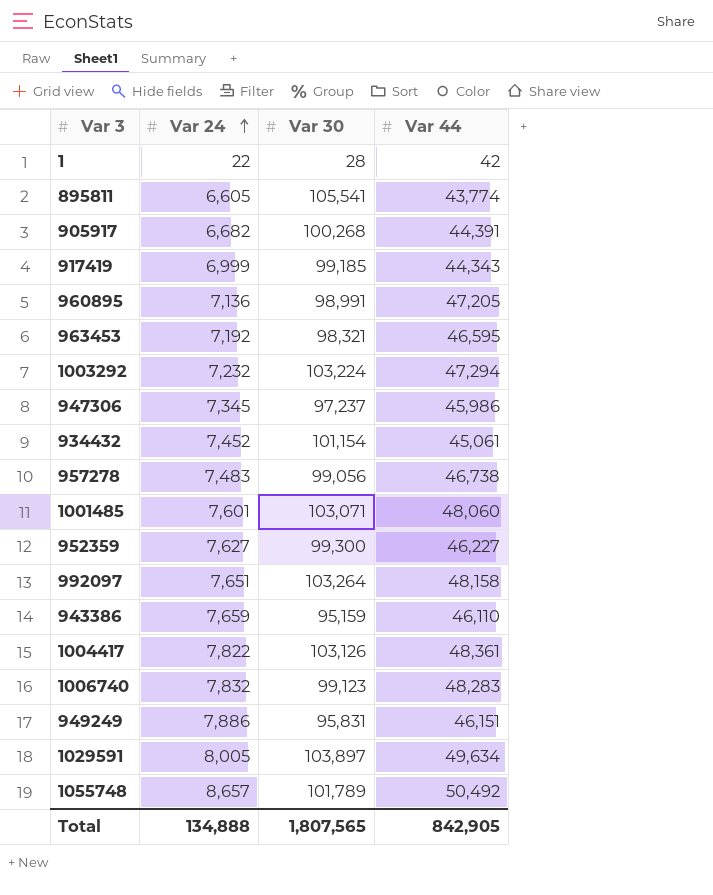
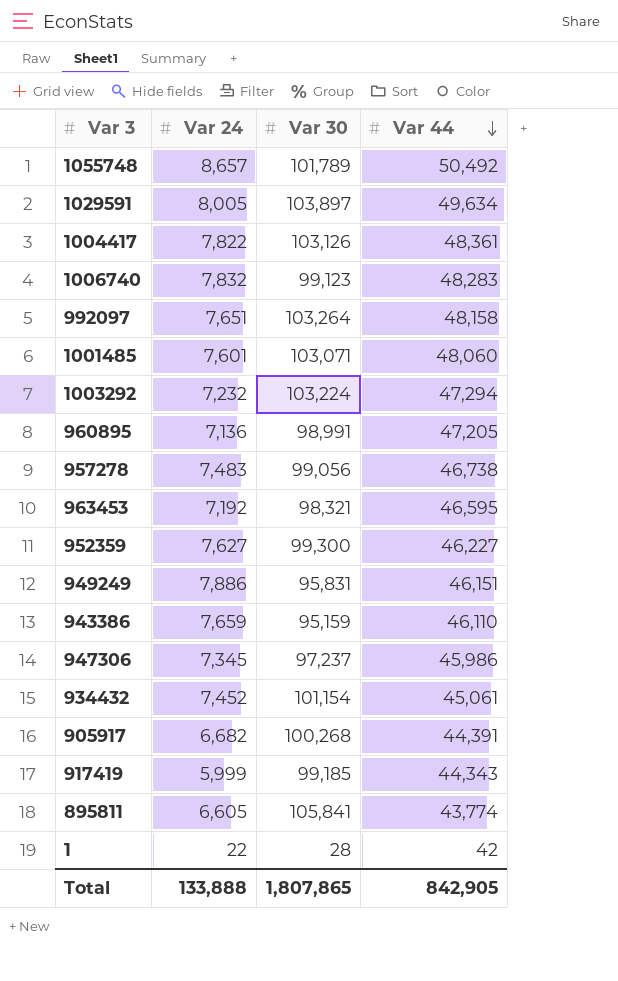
row order: Var 24 ascending -> Var 44 descending
917419 | Var 24: 6,999 -> 5,999
895811 | Var 30: 105,541 -> 105,841
Total | Var 24: 134,888 -> 133,888
Total | Var 30: 1,807,565 -> 1,807,865

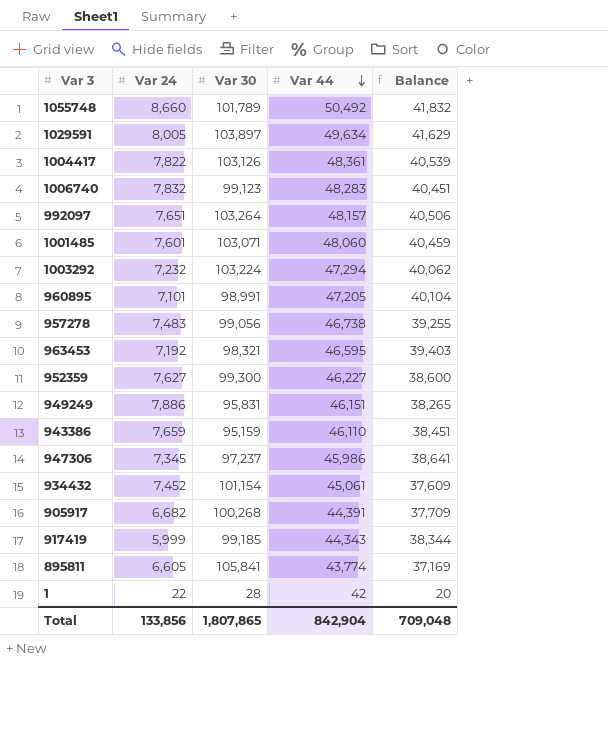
column Balance | formula: none -> [Var 44] - [Var 24]
1055748 | Var 24: 8,657 -> 8,660
992097 | Var 44: 48,158 -> 48,157
960895 | Var 24: 7,136 -> 7,101
Total | Var 24: 133,888 -> 133,856
Total | Var 44: 842,905 -> 842,904

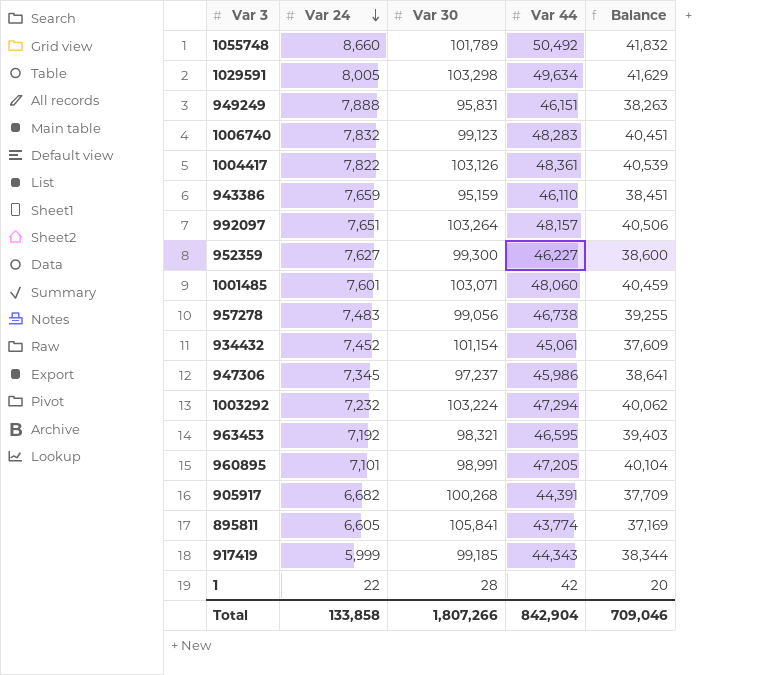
row order: Var 44 descending -> Var 24 descending
1029591 | Var 30: 103,897 -> 103,298
949249 | Var 24: 7,886 -> 7,888
949249 | Balance: 38,265 -> 38,263
Total | Var 24: 133,856 -> 133,858
Total | Var 30: 1,807,865 -> 1,807,266
Total | Balance: 709,048 -> 709,046

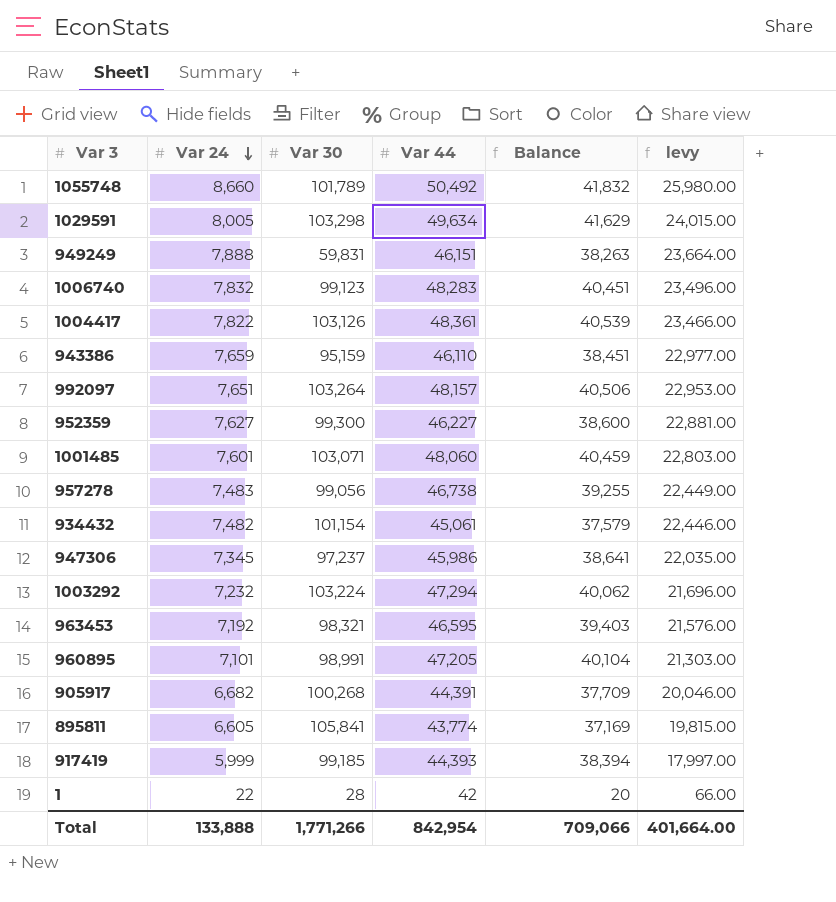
column levy | formula: none -> [Var 24] * 3
949249 | Var 30: 95,831 -> 59,831
934432 | Var 24: 7,452 -> 7,482
934432 | Balance: 37,609 -> 37,579
917419 | Var 44: 44,343 -> 44,393
917419 | Balance: 38,344 -> 38,394
Total | Var 24: 133,858 -> 133,888
Total | Var 30: 1,807,266 -> 1,771,266
Total | Var 44: 842,904 -> 842,954
Total | Balance: 709,046 -> 709,066

